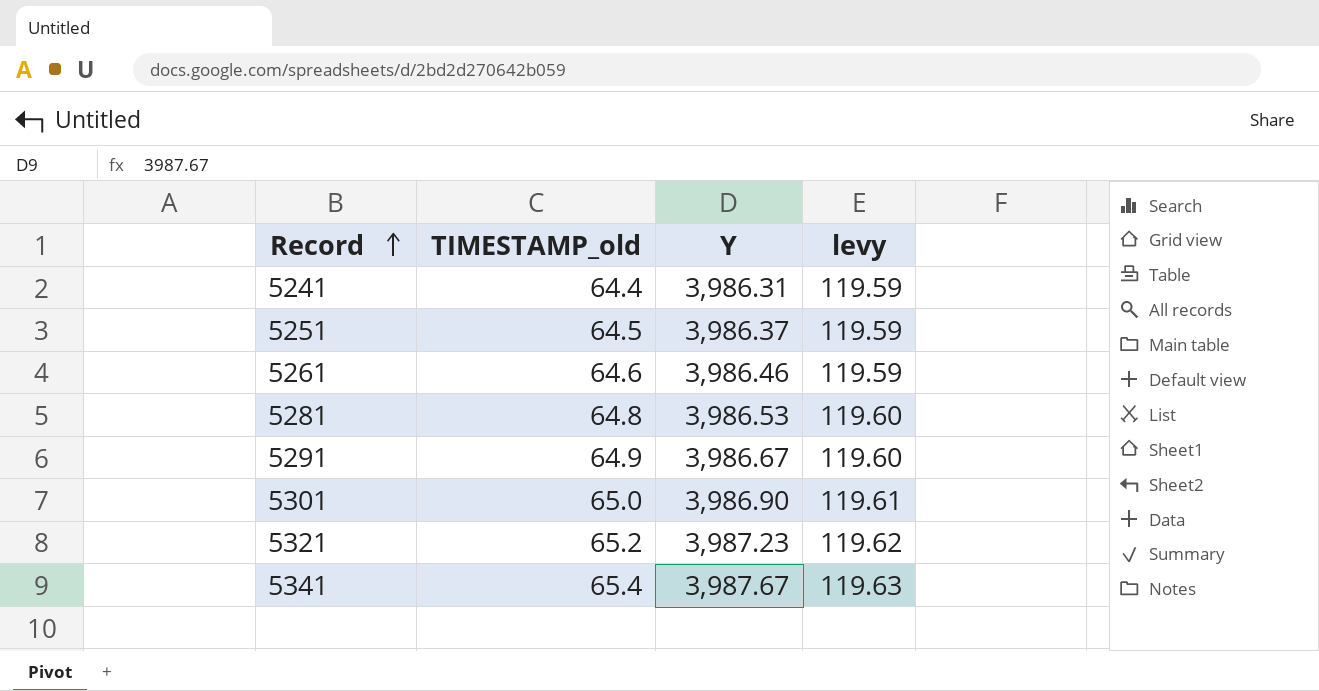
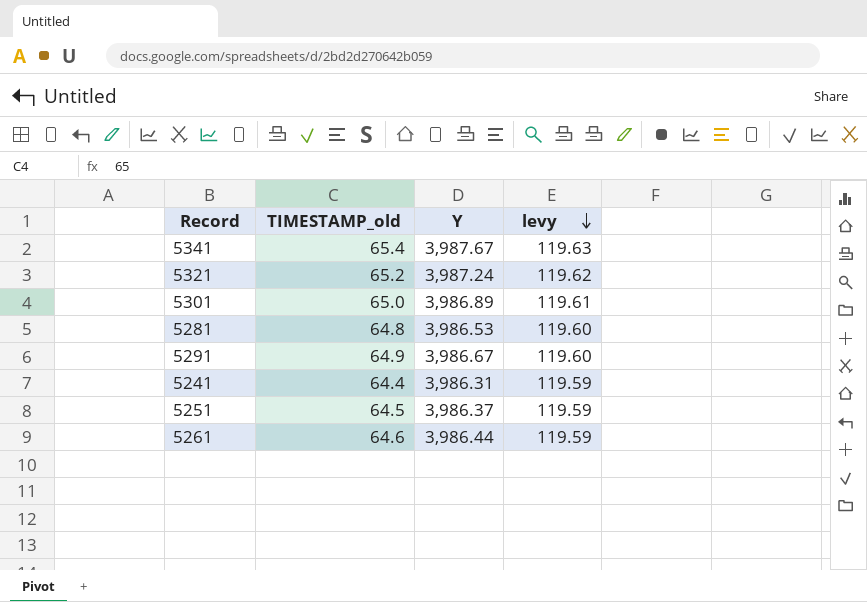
row order: Record ascending -> levy descending
5321 | Y: 3,987.23 -> 3,987.24
5301 | Y: 3,986.90 -> 3,986.89
5261 | Y: 3,986.46 -> 3,986.44

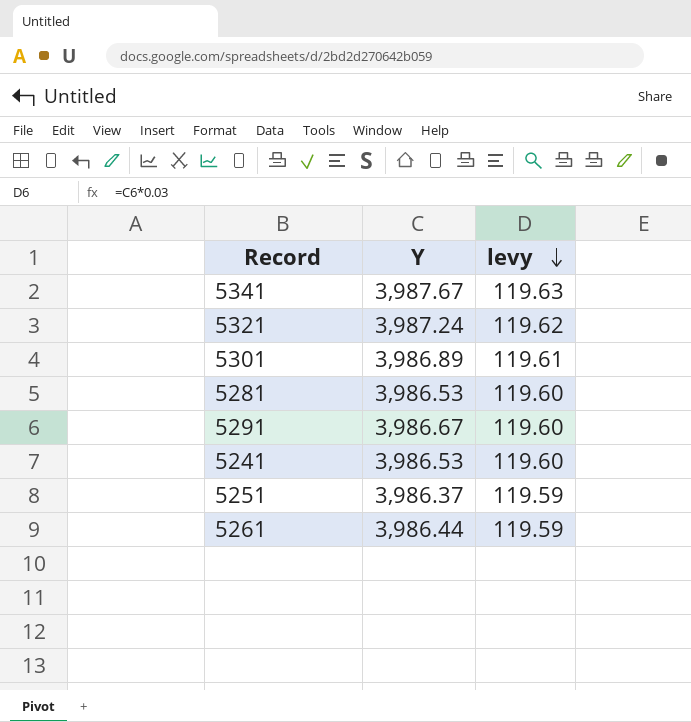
column TIMESTAMP_old | position: 2 -> none
5241 | Y: 3,986.31 -> 3,986.53
5241 | levy: 119.59 -> 119.60

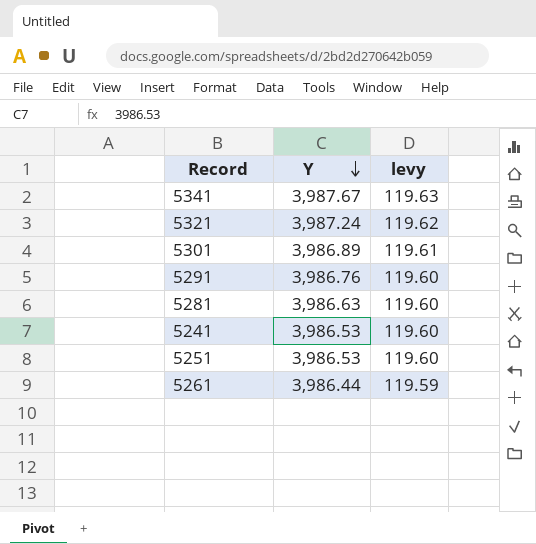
row order: levy descending -> Y descending
5291 | Y: 3,986.67 -> 3,986.76
5281 | Y: 3,986.53 -> 3,986.63
5251 | Y: 3,986.37 -> 3,986.53
5251 | levy: 119.59 -> 119.60

